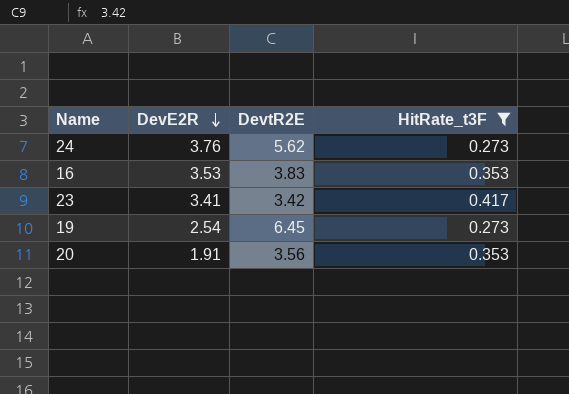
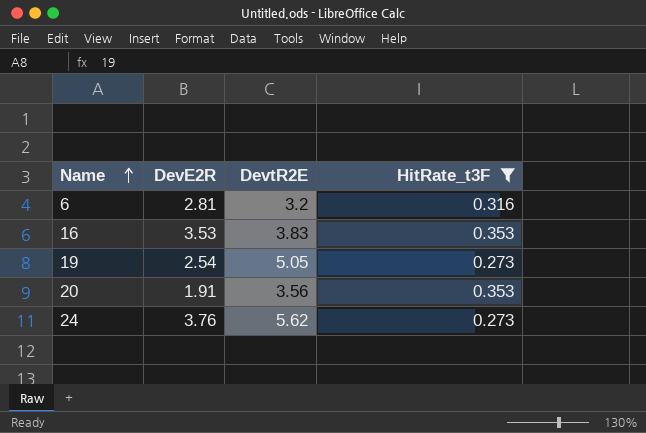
row order: DevE2R descending -> Name ascending
row 23: 3.41 | 3.42 | 0.417 -> none
row 6: none -> 2.81 | 3.2 | 0.316
19 | DevtR2E: 6.45 -> 5.05

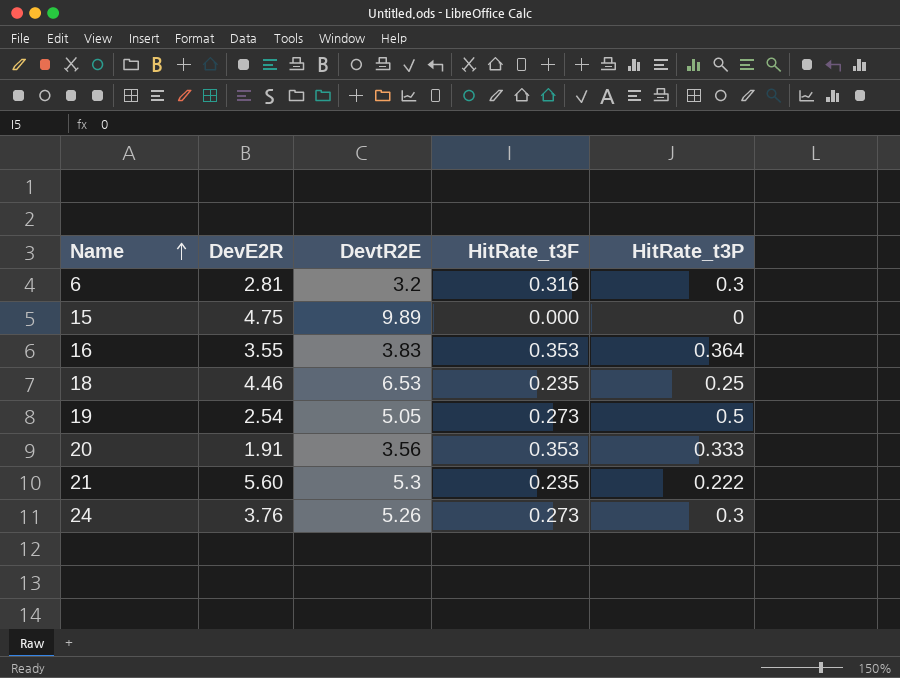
filter: HitRate_t3F >= 0.273 -> none
column HitRate_t3P | position: none -> 5
16 | DevE2R: 3.53 -> 3.55
24 | DevtR2E: 5.62 -> 5.26

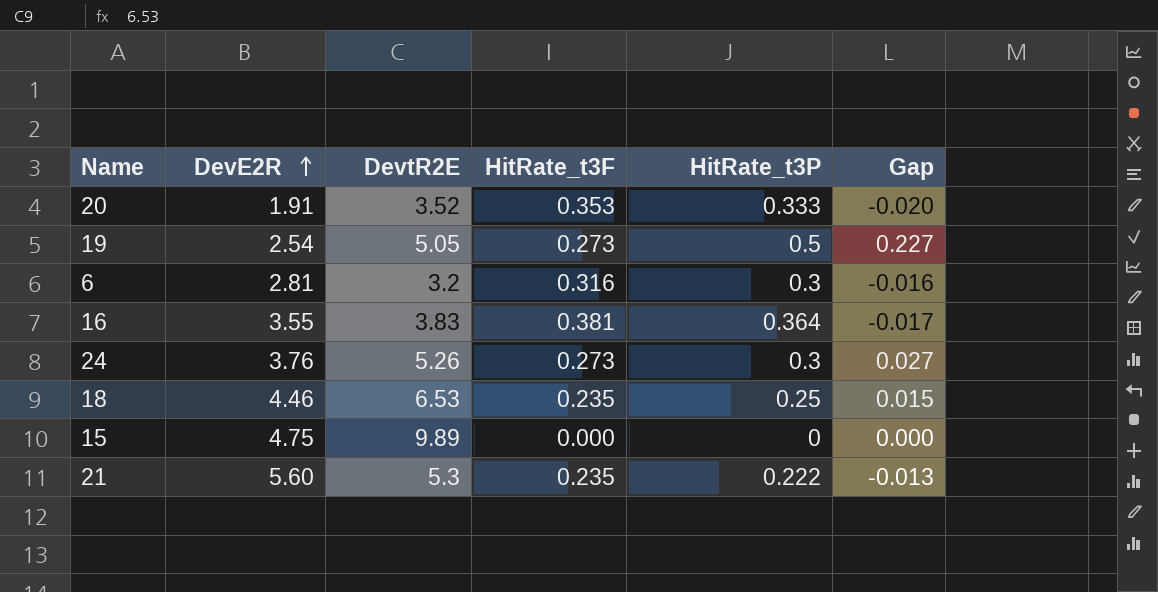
row order: Name ascending -> DevE2R ascending
column Gap | formula: none -> [HitRate_t3P] - [HitRate_t3F]
20 | DevtR2E: 3.56 -> 3.52
16 | HitRate_t3F: 0.353 -> 0.381

